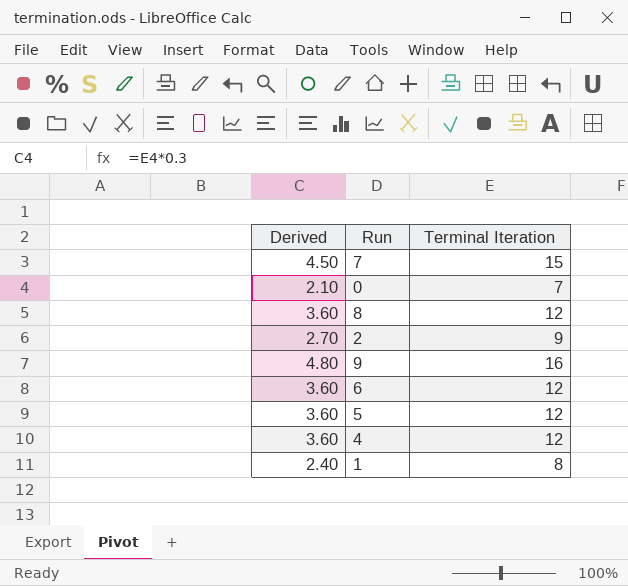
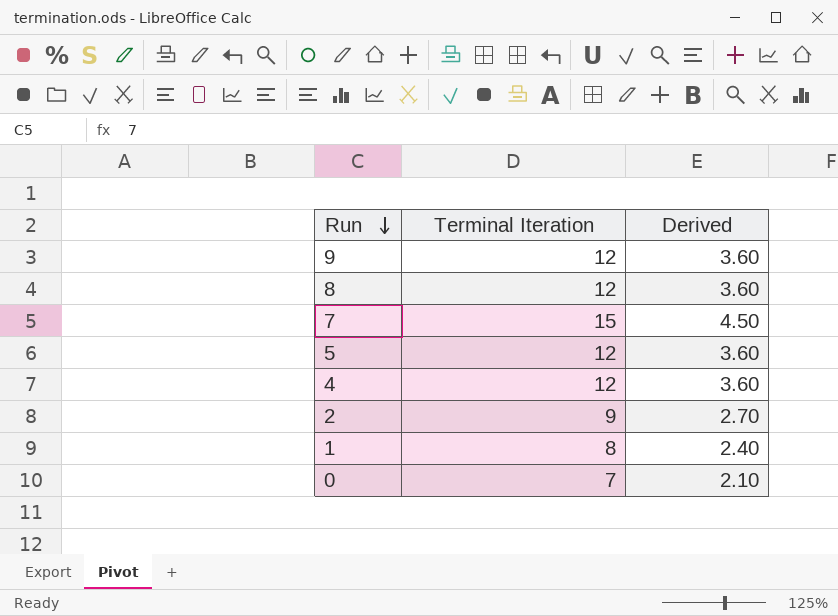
row order: none -> Run descending
column Derived | position: 1 -> 3
row 6: 3.60 | 12 -> none
9 | Terminal Iteration: 16 -> 12
9 | Derived: 4.80 -> 3.60

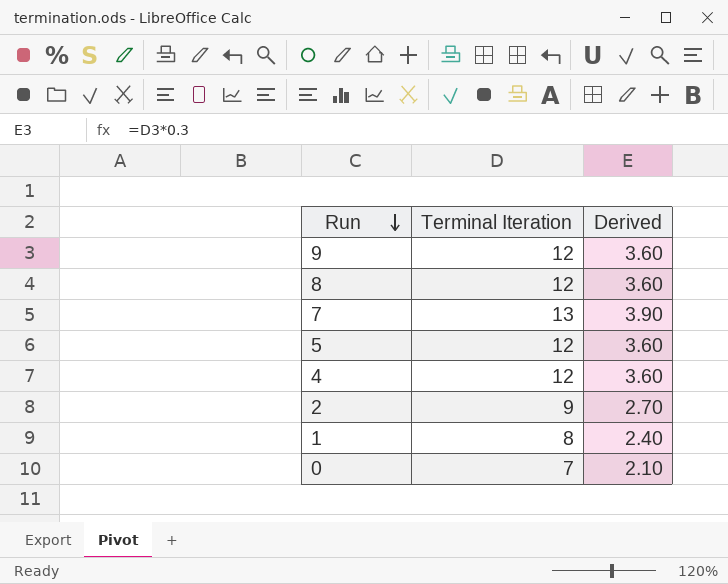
7 | Terminal Iteration: 15 -> 13
7 | Derived: 4.50 -> 3.90

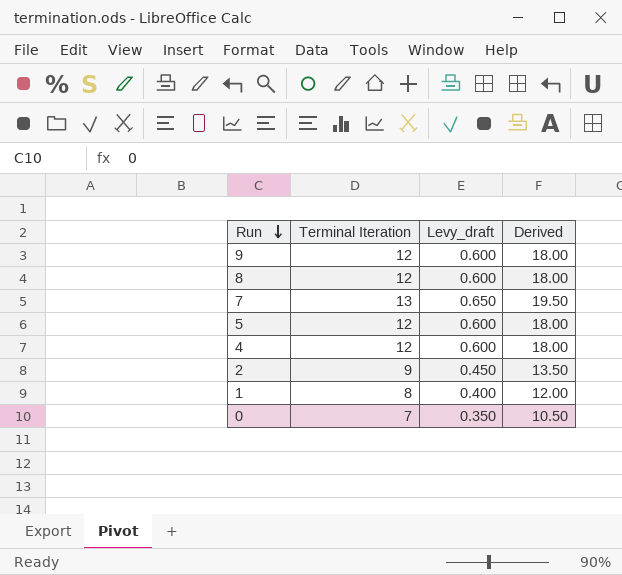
column Levy_draft | formula: none -> [Terminal Iteration] * 0.05
column Derived | formula: [Terminal Iteration] * 0.3 -> [Terminal Iteration] * 1.5

